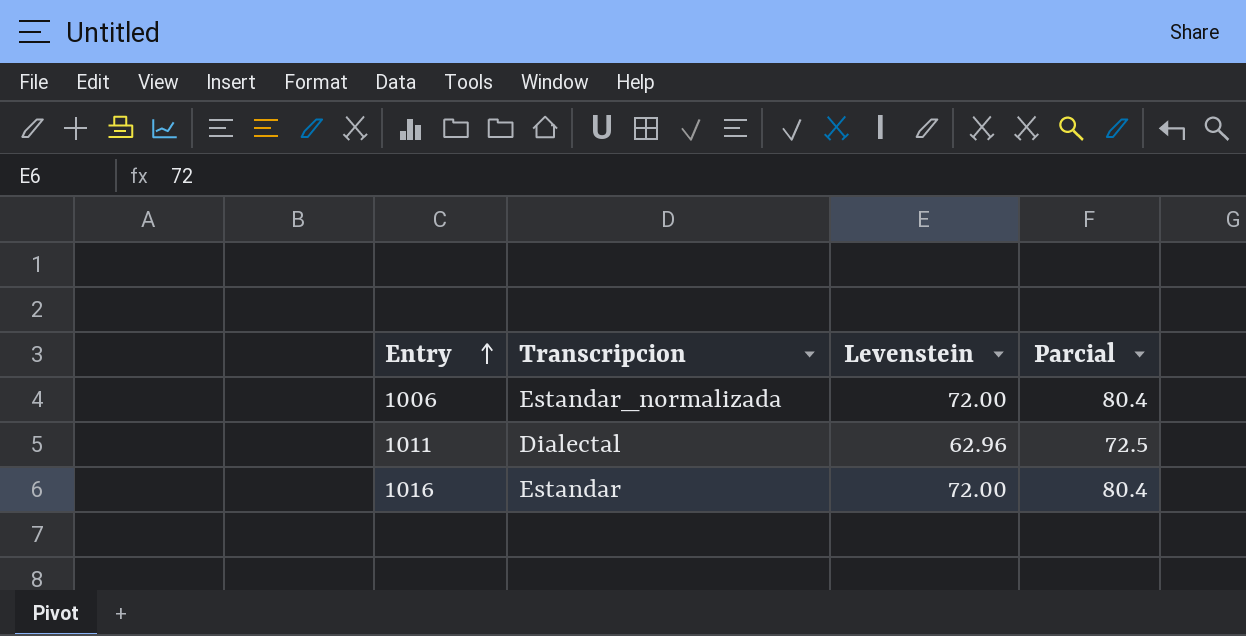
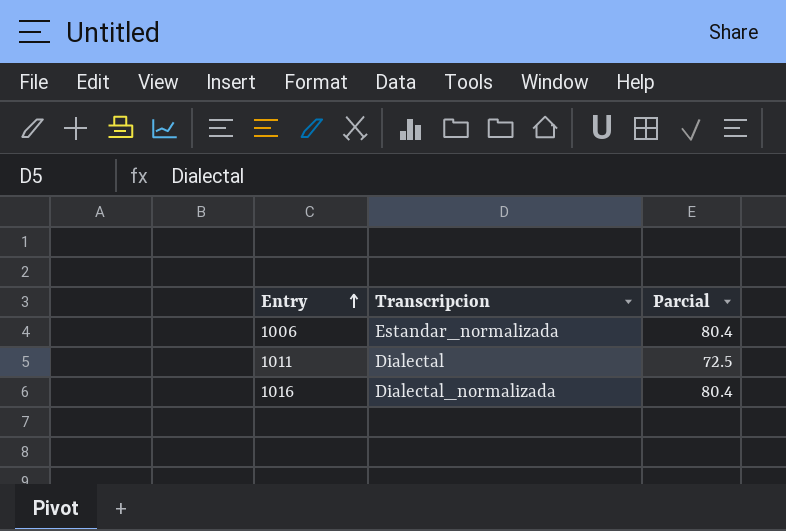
column Levenstein | position: 3 -> none
1016 | Transcripcion: Estandar -> Dialectal_normalizada

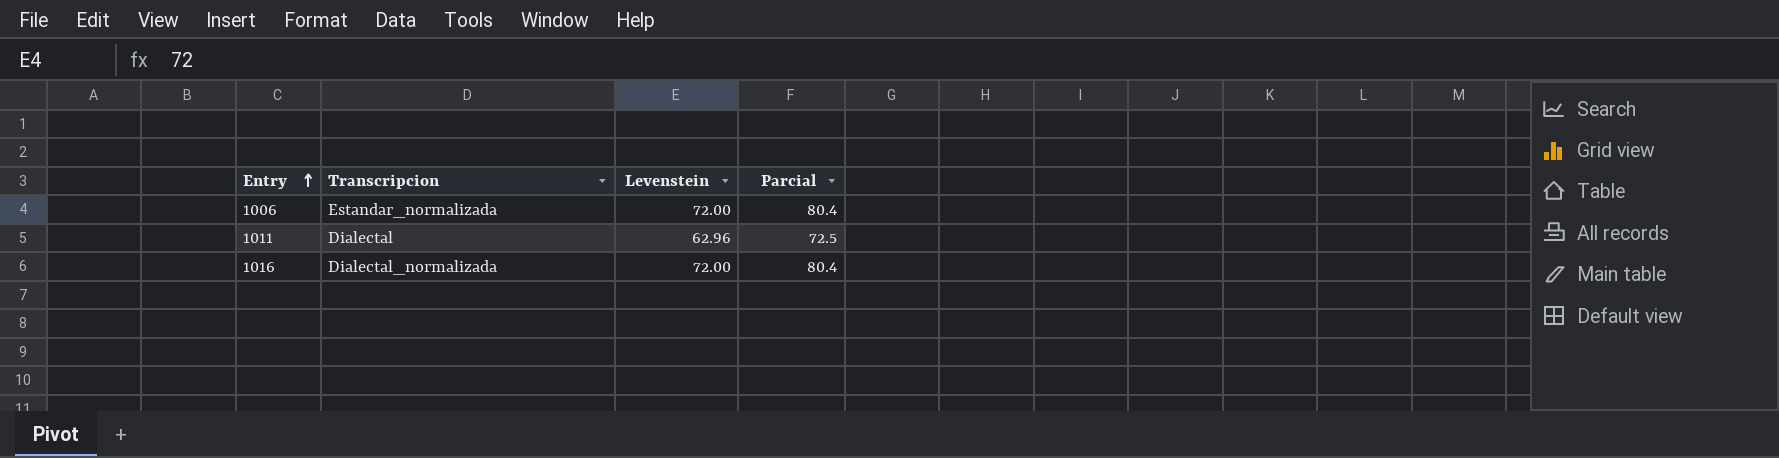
column Levenstein | position: none -> 3

